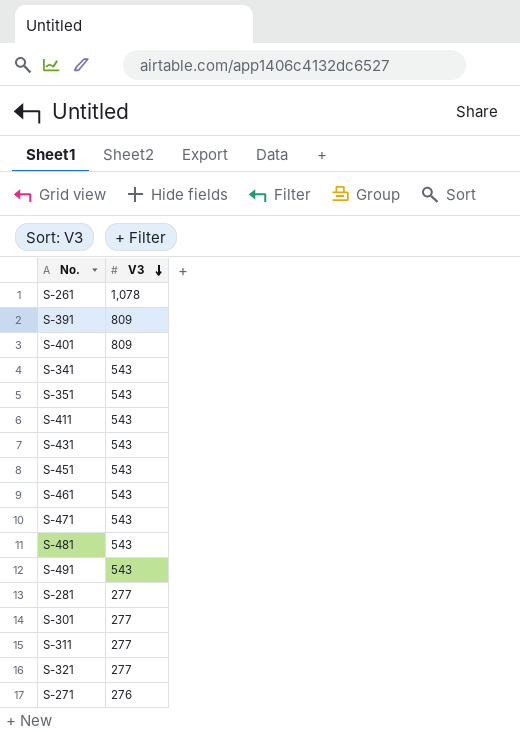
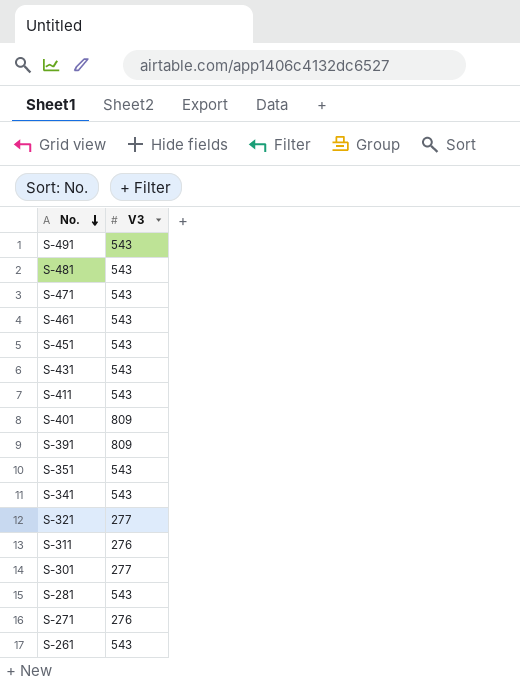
row order: V3 descending -> No. descending
S-311 | V3: 277 -> 276
S-281 | V3: 277 -> 543
S-261 | V3: 1,078 -> 543

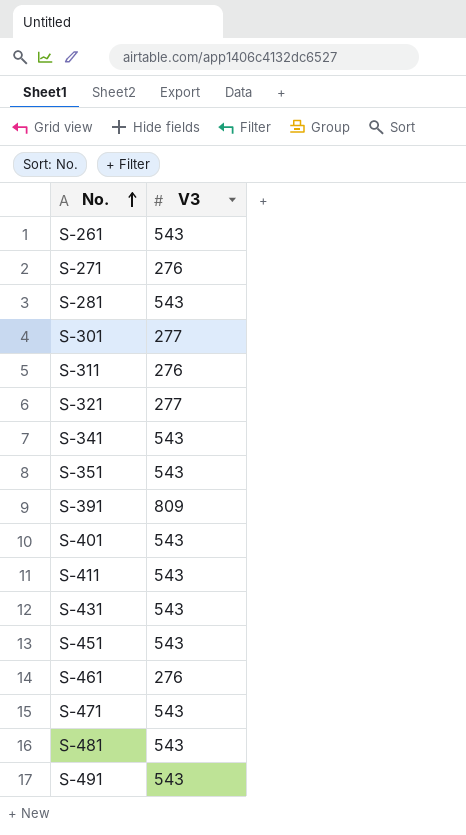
row order: No. descending -> No. ascending
S-401 | V3: 809 -> 543
S-461 | V3: 543 -> 276

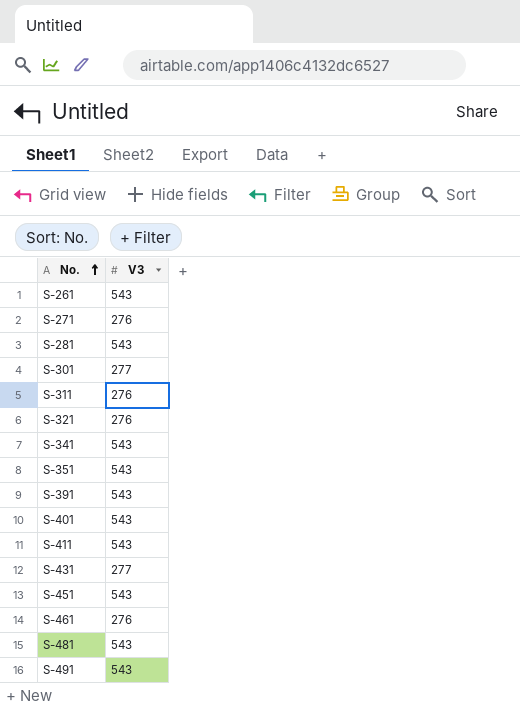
row S-471: 543 -> none
S-321 | V3: 277 -> 276
S-391 | V3: 809 -> 543
S-431 | V3: 543 -> 277

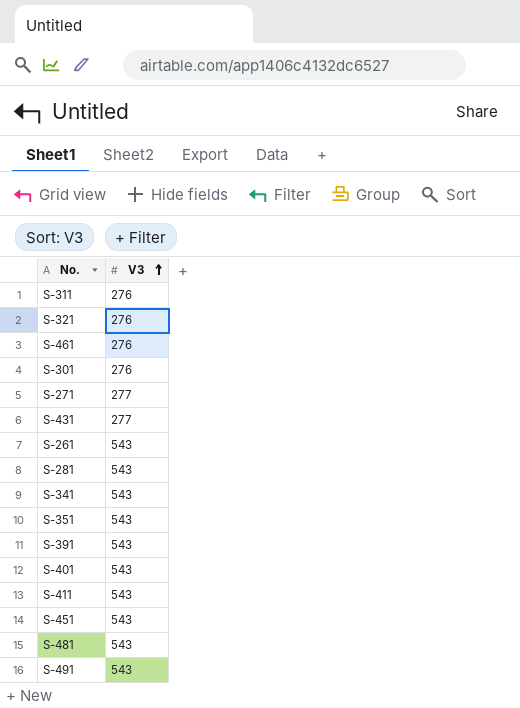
row order: No. ascending -> V3 ascending
S-301 | V3: 277 -> 276
S-271 | V3: 276 -> 277

